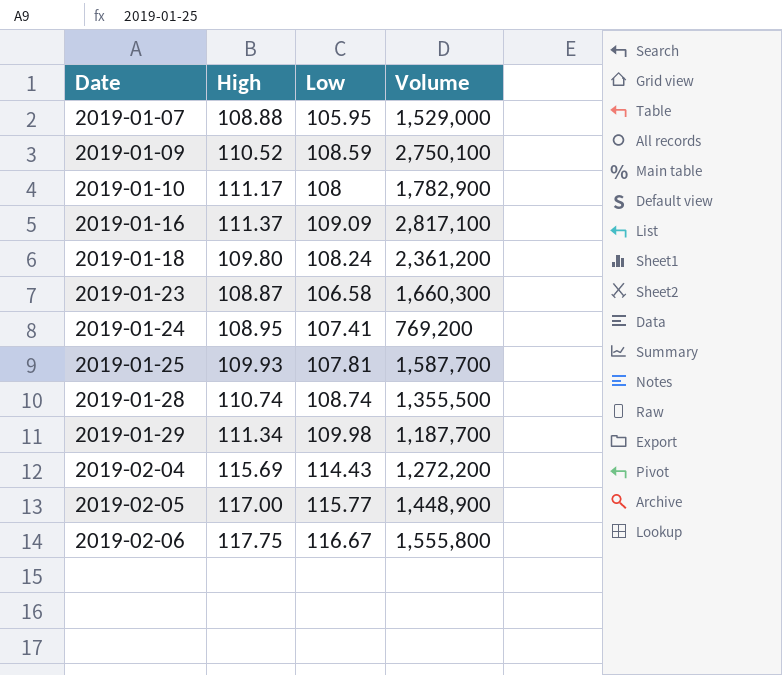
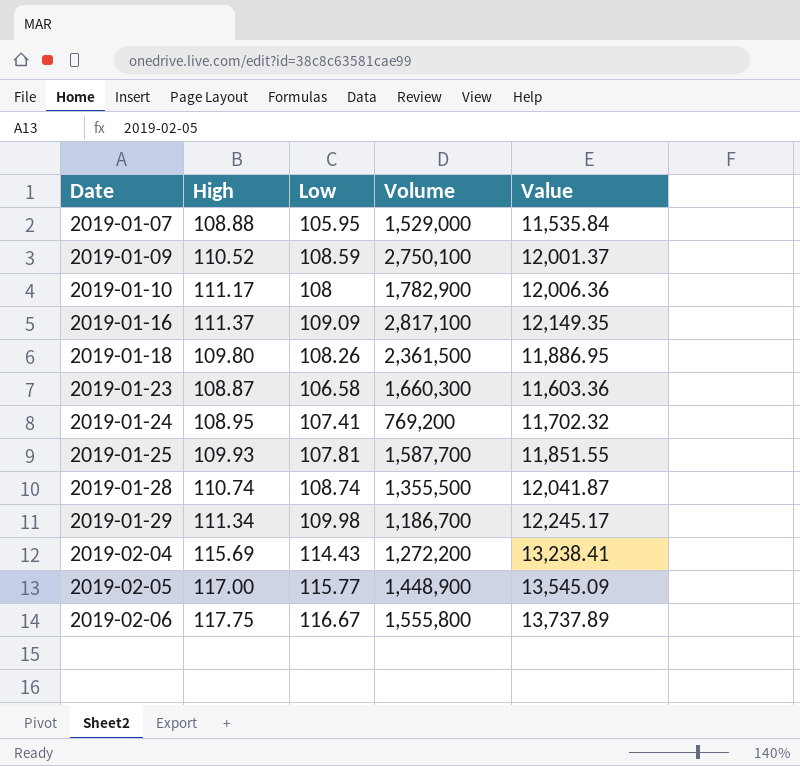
column Value | formula: none -> [High] * [Low]
2019-01-18 | Low: 108.24 -> 108.26
2019-01-18 | Volume: 2,361,200 -> 2,361,500
2019-01-29 | Volume: 1,187,700 -> 1,186,700

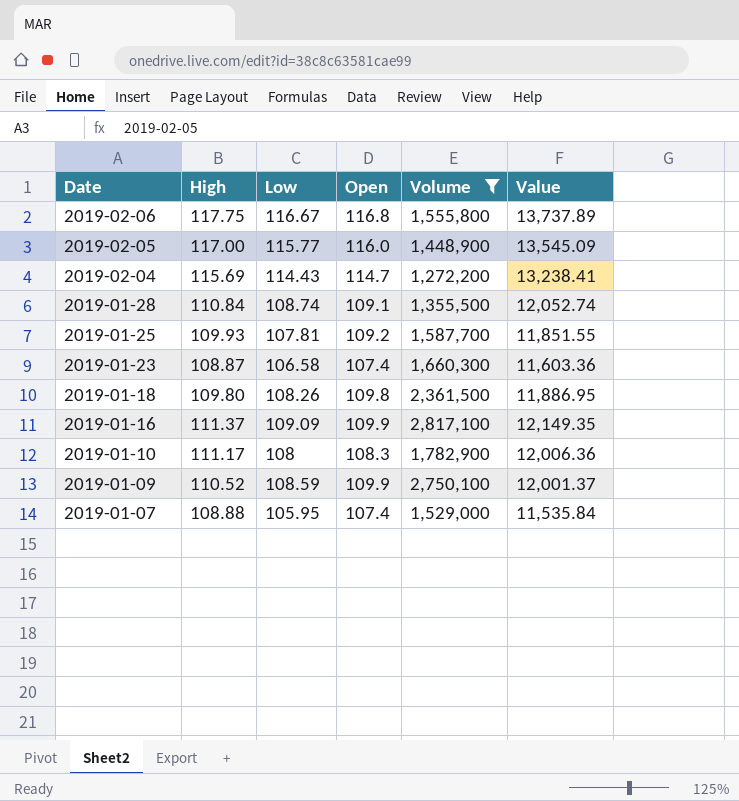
filter: none -> Volume >= 1,272,200
row order: Date ascending -> Date descending
column Open | position: none -> 4
2019-01-28 | High: 110.74 -> 110.84
2019-01-28 | Value: 12,041.87 -> 12,052.74

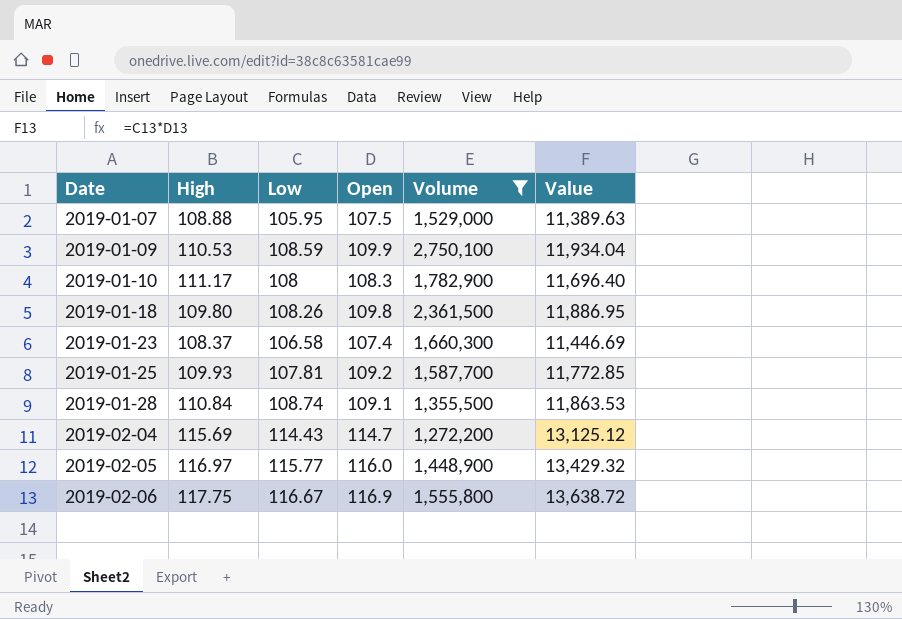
row order: Date descending -> Date ascending
column Value | formula: [High] * [Low] -> [Low] * [Open]
row 2019-01-16: 111.37 | 109.09 | 109.9 | 2,817,100 | 12,149.35 -> none
2019-01-07 | Open: 107.4 -> 107.5
2019-01-09 | High: 110.52 -> 110.53
2019-01-23 | High: 108.87 -> 108.37
2019-02-05 | High: 117.00 -> 116.97
2019-02-06 | Open: 116.8 -> 116.9

